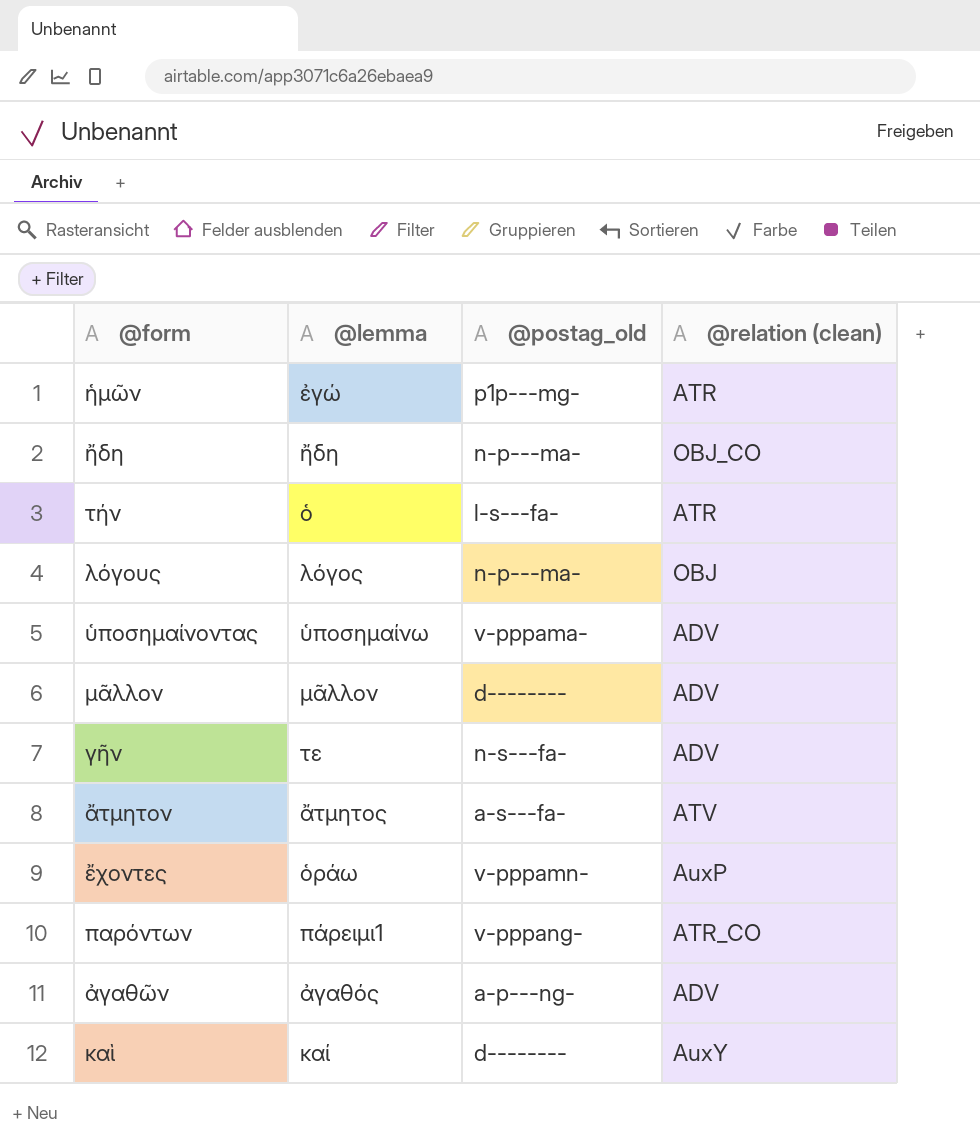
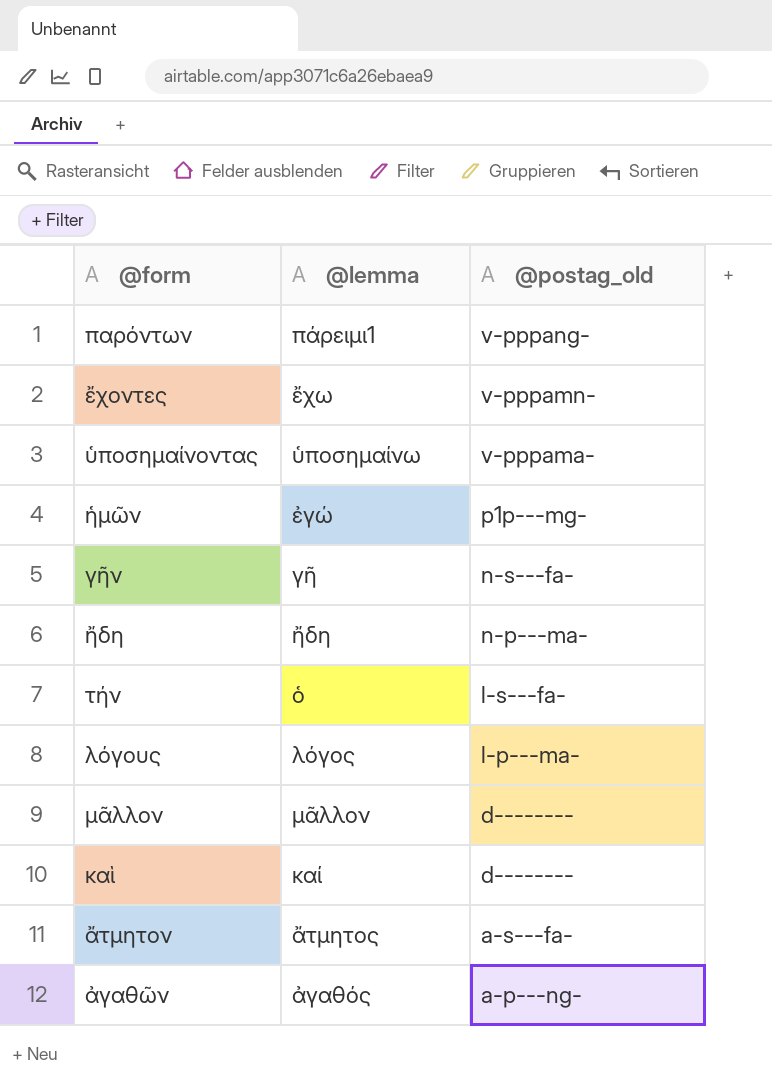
row order: none -> @postag_old descending
column @relation (clean) | position: 4 -> none
ἔχοντες | @lemma: ὁράω -> ἔχω
γῆν | @lemma: τε -> γῆ
λόγους | @postag_old: n-p---ma- -> l-p---ma-

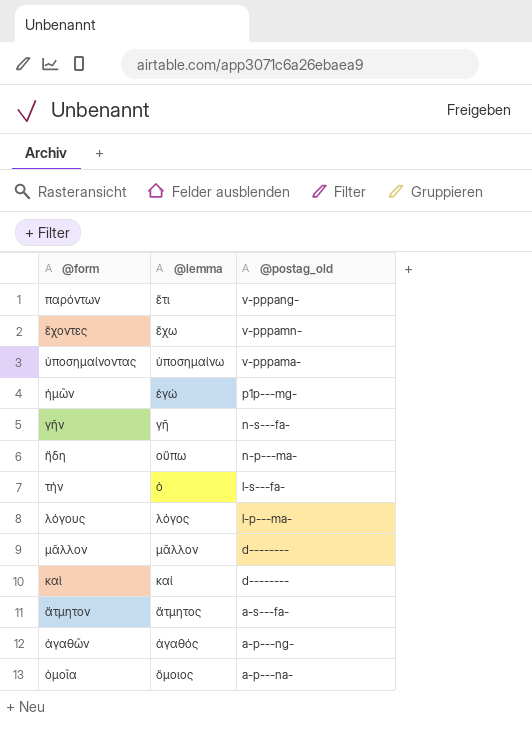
παρόντων | @lemma: πάρειμι1 -> ἔτι
ἤδη | @lemma: ἤδη -> οὔπω
row ὁμοῖα: none -> ὅμοιος | a-p---na-

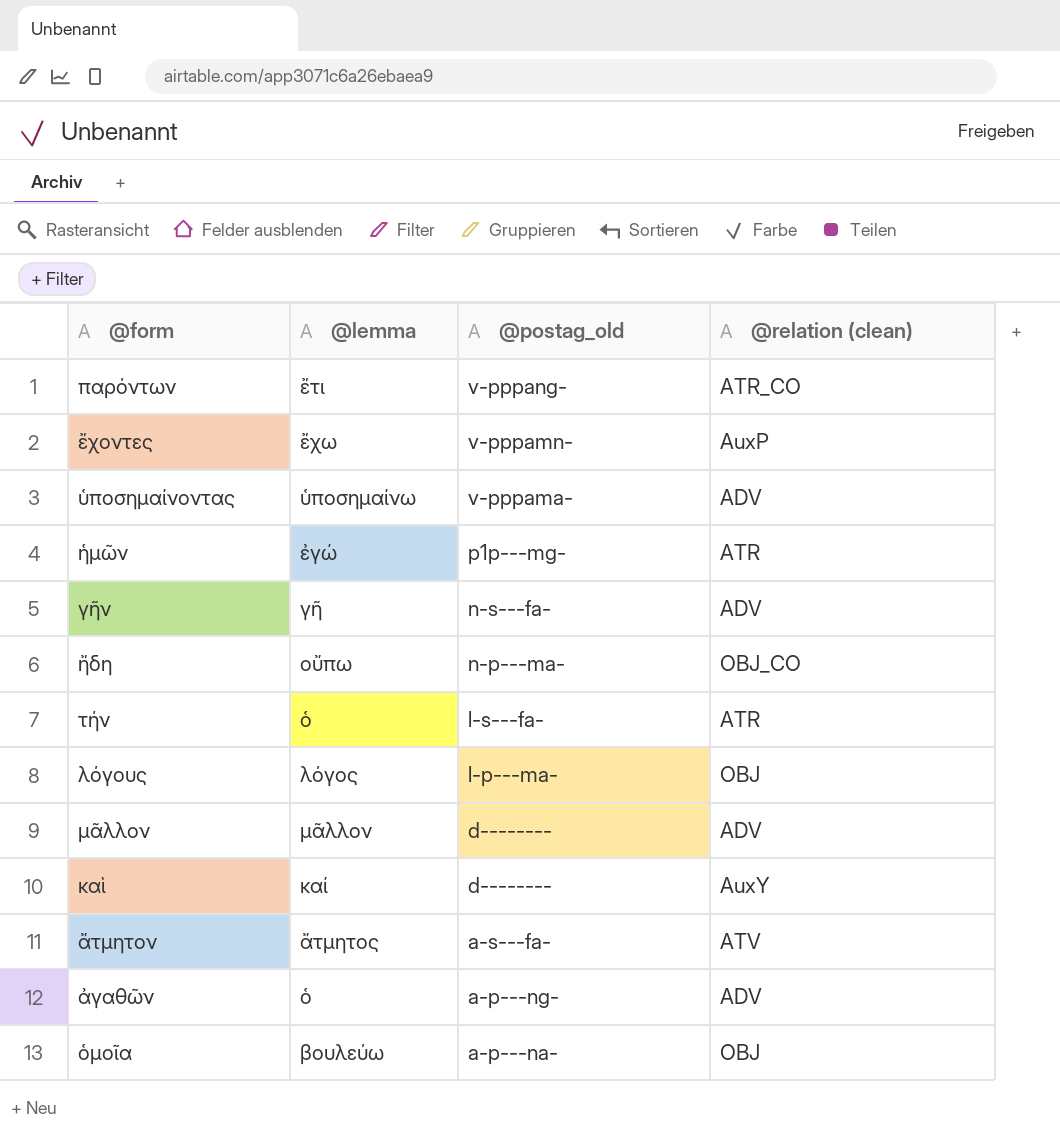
column @relation (clean) | position: none -> 4
ἀγαθῶν | @lemma: ἀγαθός -> ὁ
ὁμοῖα | @lemma: ὅμοιος -> βουλεύω

